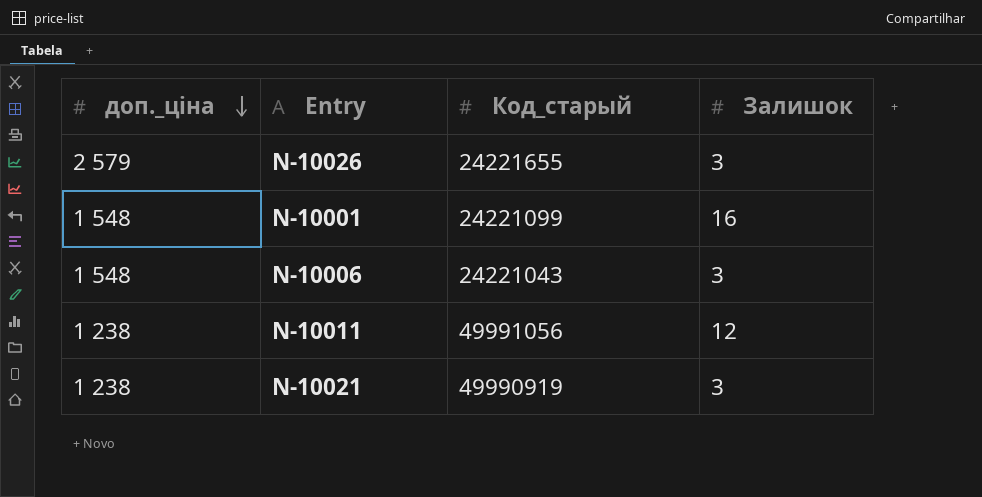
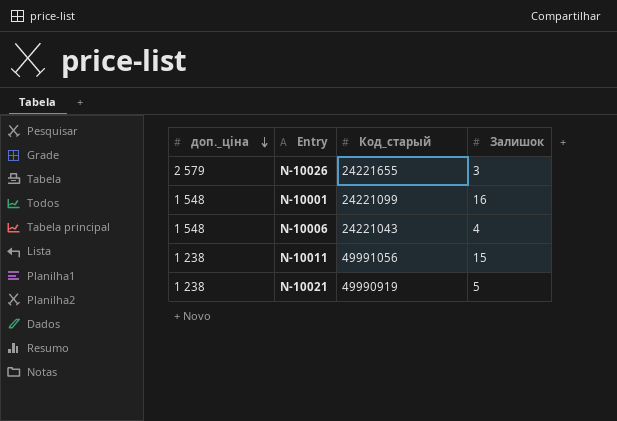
N-10006 | Залишок: 3 -> 4
N-10011 | Залишок: 12 -> 15
N-10021 | Залишок: 3 -> 5

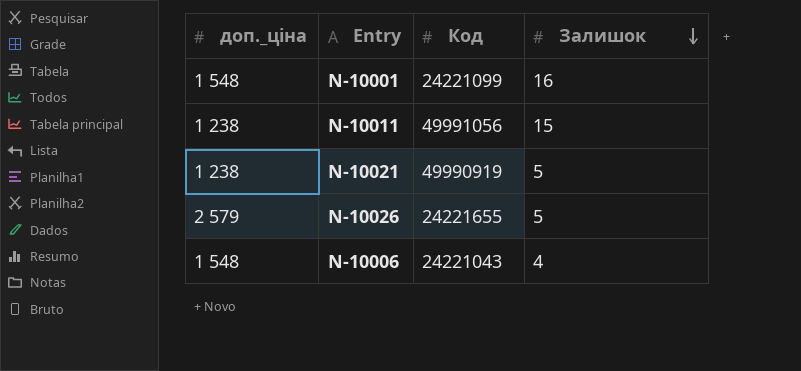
row order: доп._ціна descending -> Залишок descending
column name: Код_старый -> Код
N-10026 | Залишок: 3 -> 5

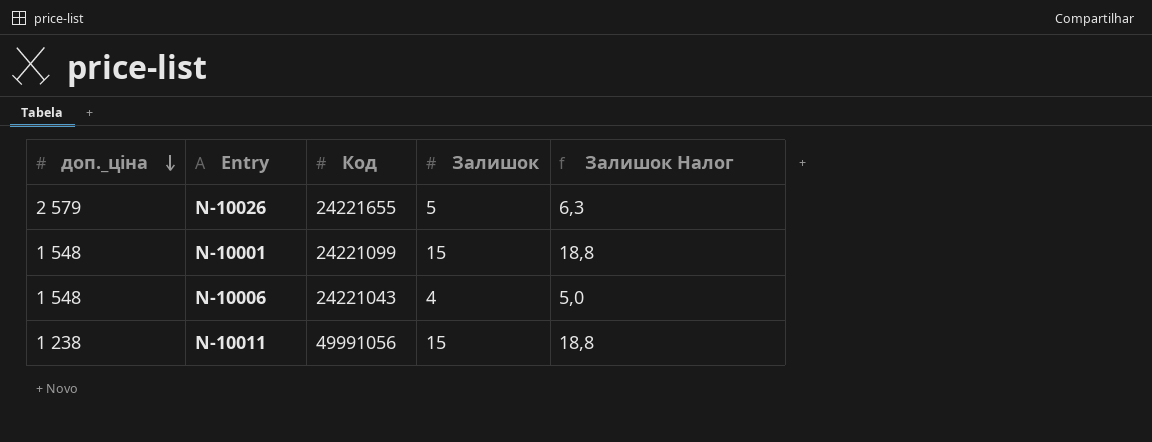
row order: Залишок descending -> доп._ціна descending
column Залишок Налог | formula: none -> [Залишок] * 1,25
row N-10021: 1 238 | 49990919 | 5 -> none
N-10001 | Залишок: 16 -> 15

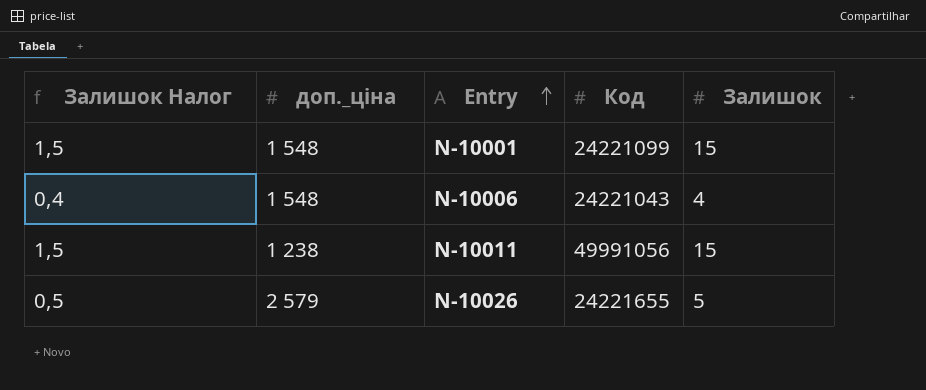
row order: доп._ціна descending -> Entry ascending
column Залишок Налог | formula: [Залишок] * 1,25 -> [Залишок] * 0,1
column Залишок Налог | position: 5 -> 1

